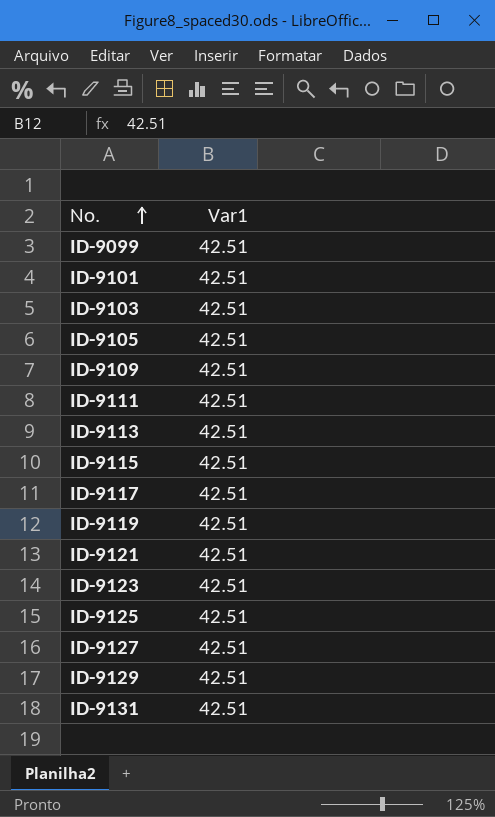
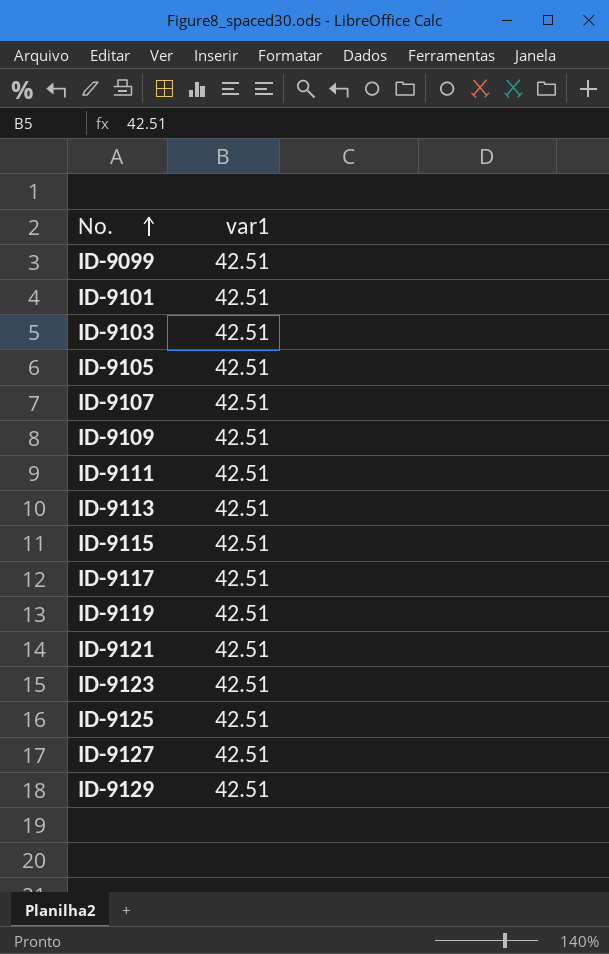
column name: Var1 -> var1
row ID-9131: 42.51 -> none
row ID-9107: none -> 42.51

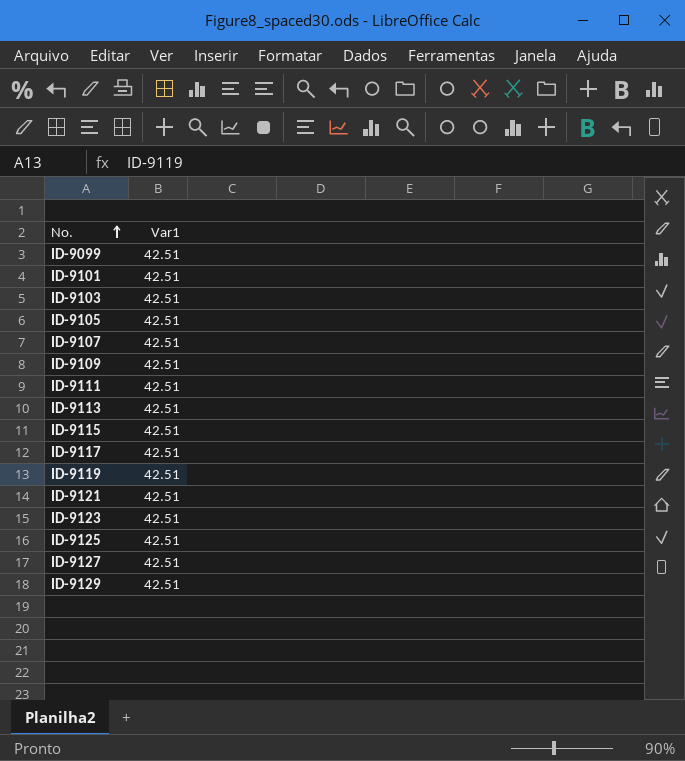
column name: var1 -> Var1

